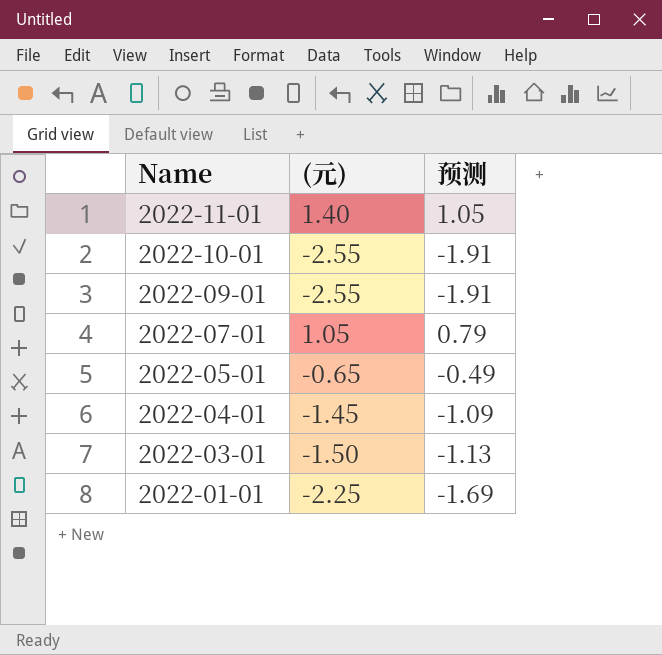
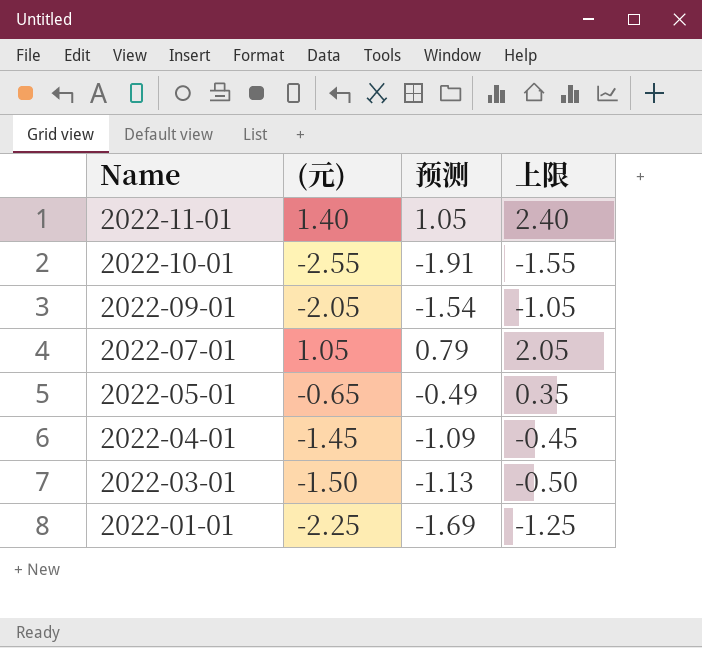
column 上限 | formula: none -> [(元)] + 1
2022-09-01 | (元): -2.55 -> -2.05
2022-09-01 | 预测: -1.91 -> -1.54

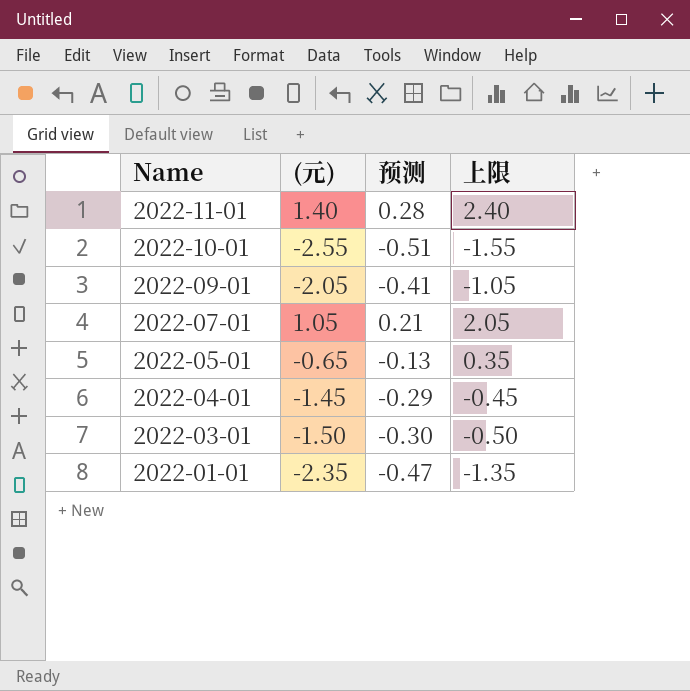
column 预测 | formula: [(元)] * 0.75 -> [(元)] * 0.2
2022-01-01 | (元): -2.25 -> -2.35
2022-01-01 | 上限: -1.25 -> -1.35

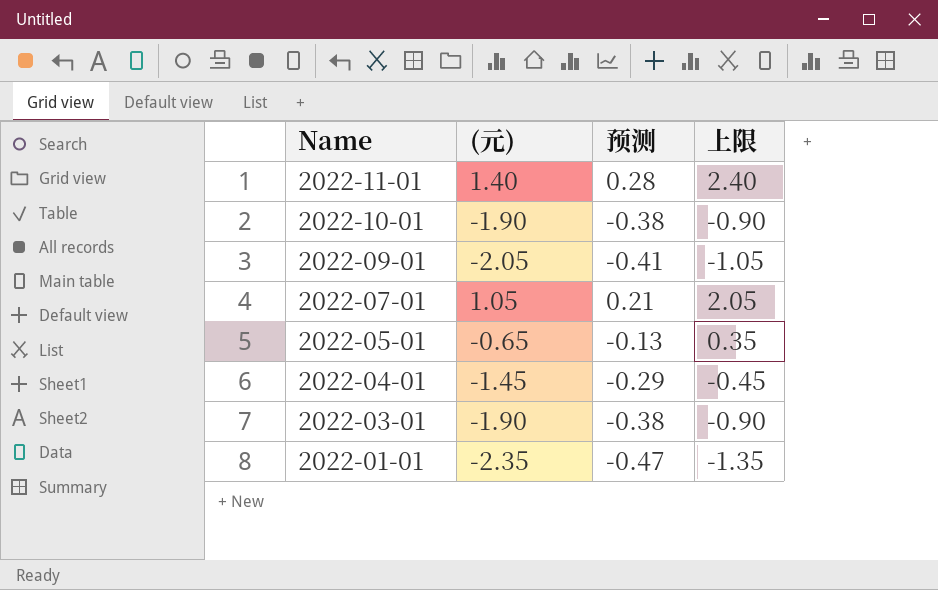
2022-10-01 | (元): -2.55 -> -1.90
2022-10-01 | 预测: -0.51 -> -0.38
2022-10-01 | 上限: -1.55 -> -0.90
2022-03-01 | (元): -1.50 -> -1.90
2022-03-01 | 预测: -0.30 -> -0.38
2022-03-01 | 上限: -0.50 -> -0.90

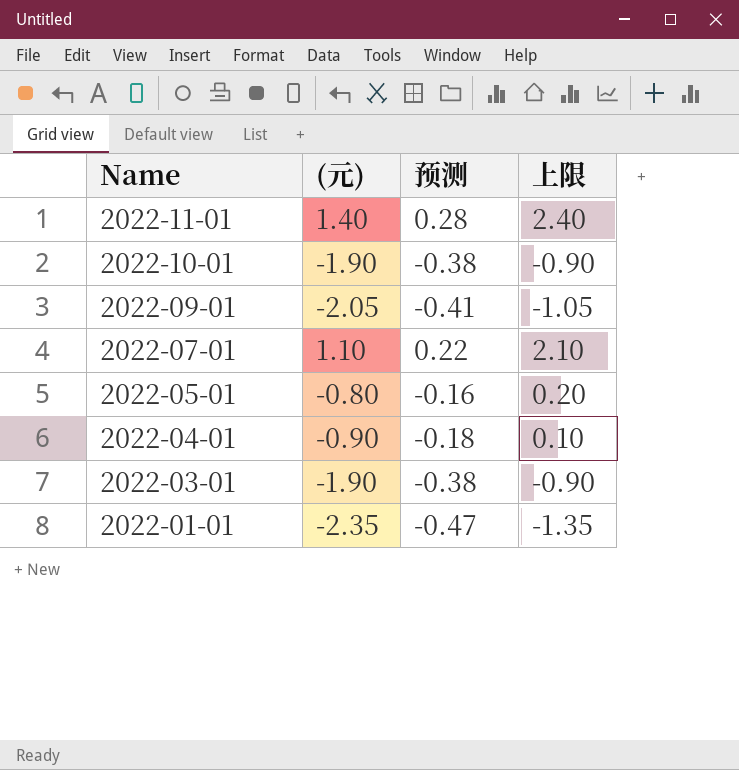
2022-07-01 | (元): 1.05 -> 1.10
2022-07-01 | 预测: 0.21 -> 0.22
2022-07-01 | 上限: 2.05 -> 2.10
2022-05-01 | (元): -0.65 -> -0.80
2022-05-01 | 预测: -0.13 -> -0.16
2022-05-01 | 上限: 0.35 -> 0.20
2022-04-01 | (元): -1.45 -> -0.90
2022-04-01 | 预测: -0.29 -> -0.18
2022-04-01 | 上限: -0.45 -> 0.10

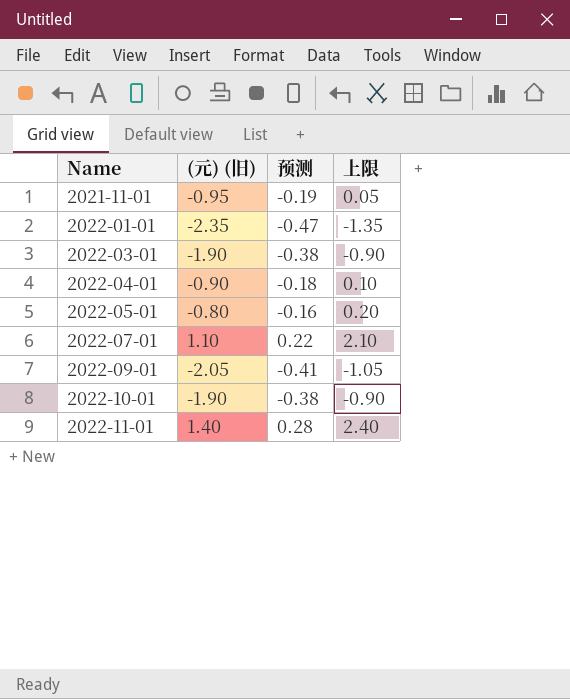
row order: Name descending -> Name ascending
column name: (元) -> (元) (旧)
row 2021-11-01: none -> -0.95 | -0.19 | 0.05

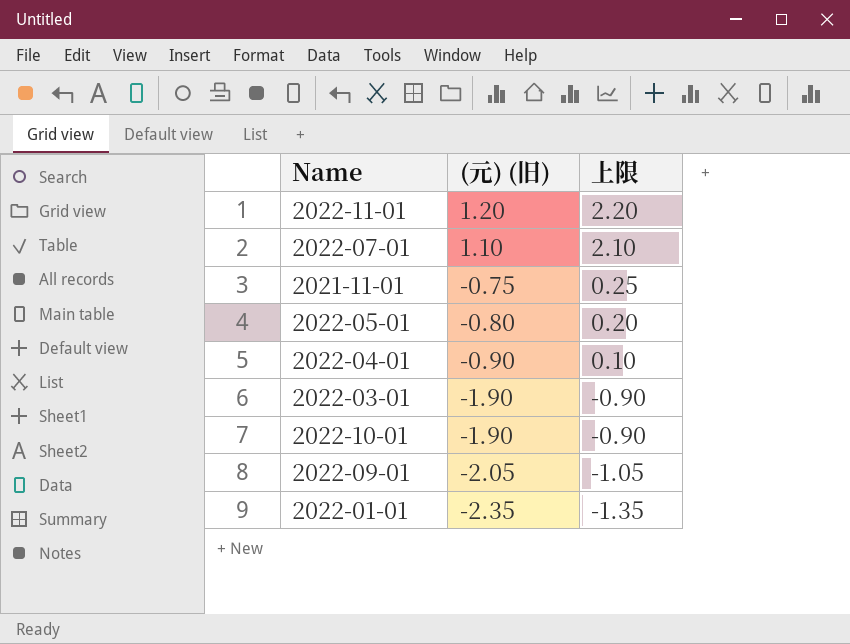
row order: Name ascending -> (元) (旧) descending
column 预测 | formula: [(元) (旧)] * 0.2 -> none
2022-11-01 | (元) (旧): 1.40 -> 1.20
2022-11-01 | 上限: 2.40 -> 2.20
2021-11-01 | (元) (旧): -0.95 -> -0.75
2021-11-01 | 上限: 0.05 -> 0.25

